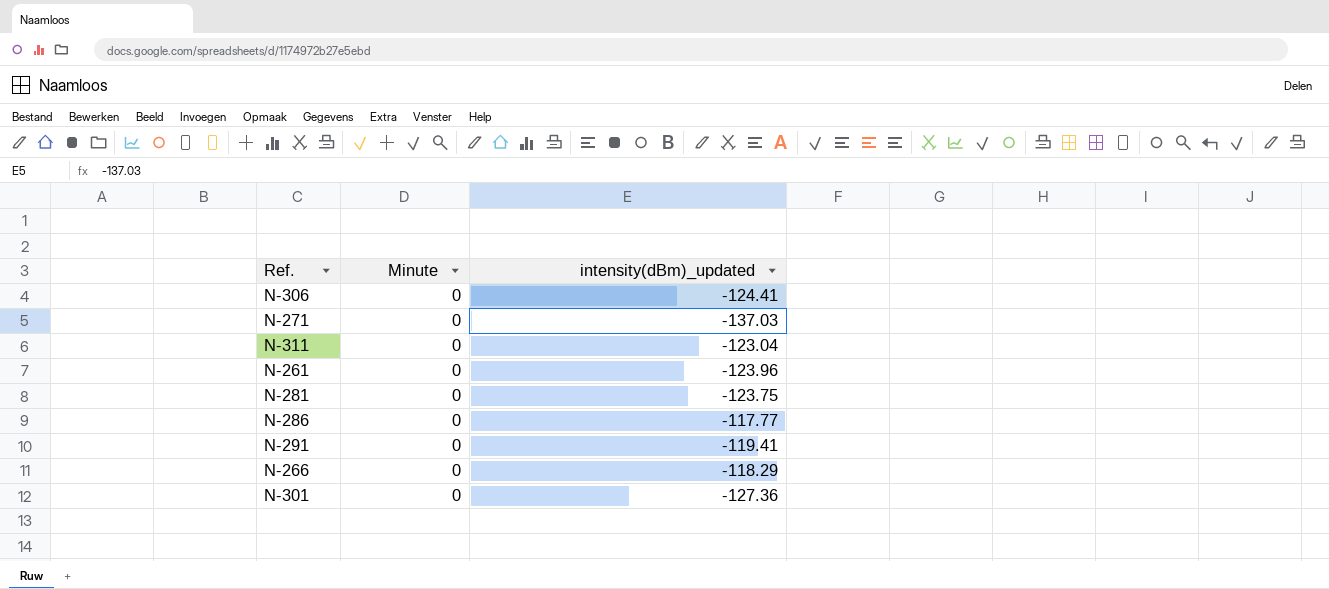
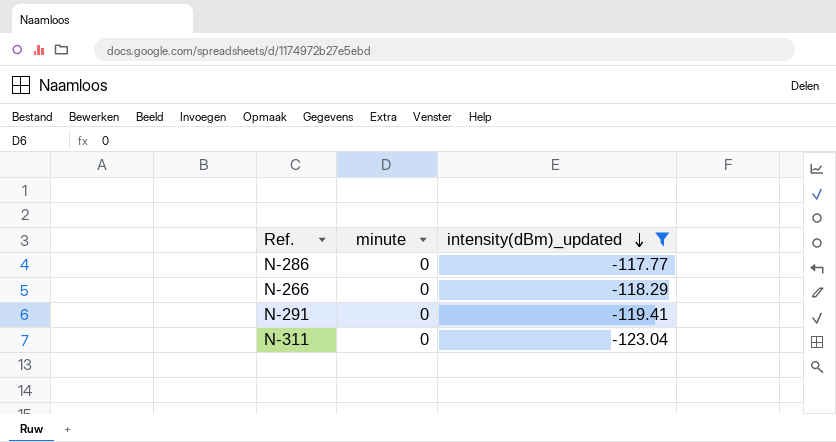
filter: none -> intensity(dBm)_updated >= -123.04
row order: none -> intensity(dBm)_updated descending
column name: Minute -> minute

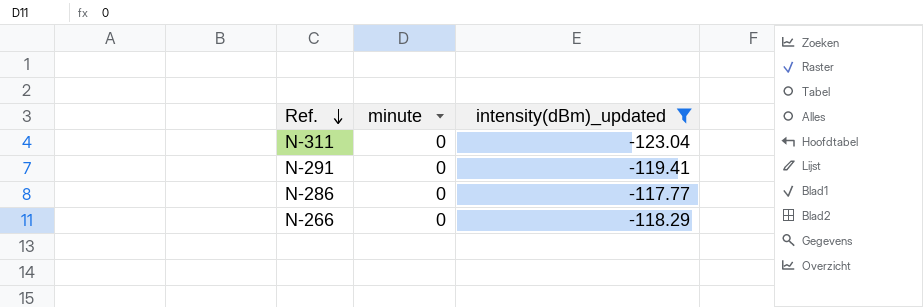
row order: intensity(dBm)_updated descending -> Ref. descending

